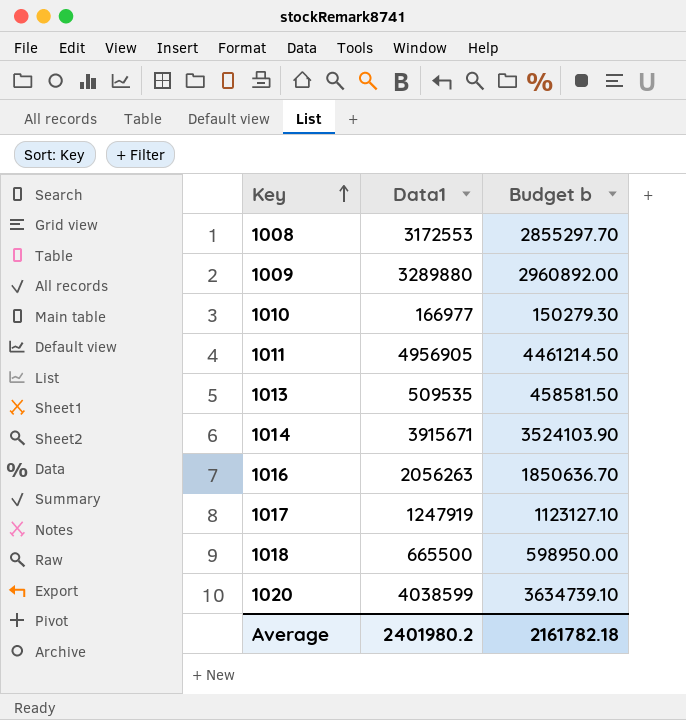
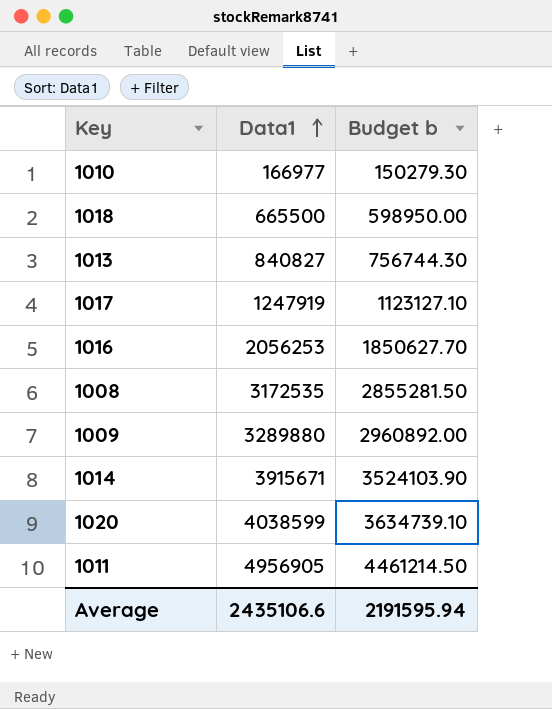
row order: Key ascending -> Data1 ascending
1013 | Data1: 509535 -> 840827
1013 | Budget b: 458581.50 -> 756744.30
1016 | Data1: 2056263 -> 2056253
1016 | Budget b: 1850636.70 -> 1850627.70
1008 | Data1: 3172553 -> 3172535
1008 | Budget b: 2855297.70 -> 2855281.50
Average | Data1: 2401980.2 -> 2435106.6
Average | Budget b: 2161782.18 -> 2191595.94

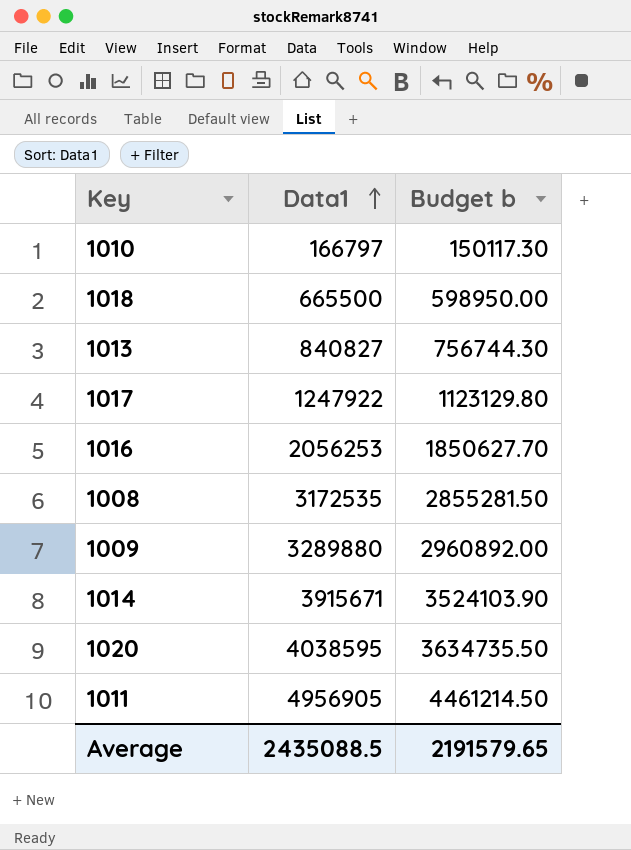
1010 | Data1: 166977 -> 166797
1010 | Budget b: 150279.30 -> 150117.30
1017 | Data1: 1247919 -> 1247922
1017 | Budget b: 1123127.10 -> 1123129.80
1020 | Data1: 4038599 -> 4038595
1020 | Budget b: 3634739.10 -> 3634735.50
Average | Data1: 2435106.6 -> 2435088.5
Average | Budget b: 2191595.94 -> 2191579.65

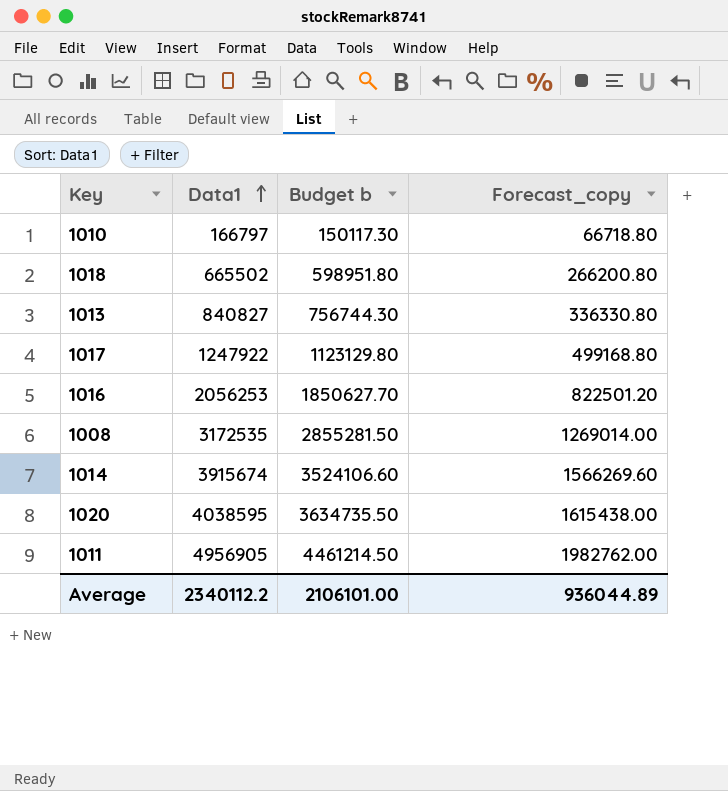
column Forecast_copy | formula: none -> [Data1] * 0.4
row 1009: 3289880 | 2960892.00 -> none
1018 | Data1: 665500 -> 665502
1018 | Budget b: 598950.00 -> 598951.80
1014 | Data1: 3915671 -> 3915674
1014 | Budget b: 3524103.90 -> 3524106.60
Average | Data1: 2435088.5 -> 2340112.2
Average | Budget b: 2191579.65 -> 2106101.00

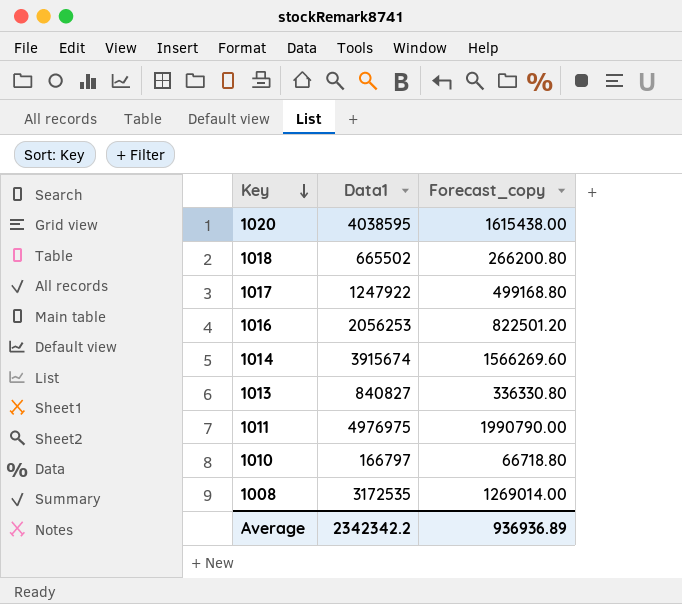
row order: Data1 ascending -> Key descending
column Budget b | formula: [Data1] * 0.9 -> none
1011 | Data1: 4956905 -> 4976975
1011 | Forecast_copy: 1982762.00 -> 1990790.00
Average | Data1: 2340112.2 -> 2342342.2
Average | Forecast_copy: 936044.89 -> 936936.89

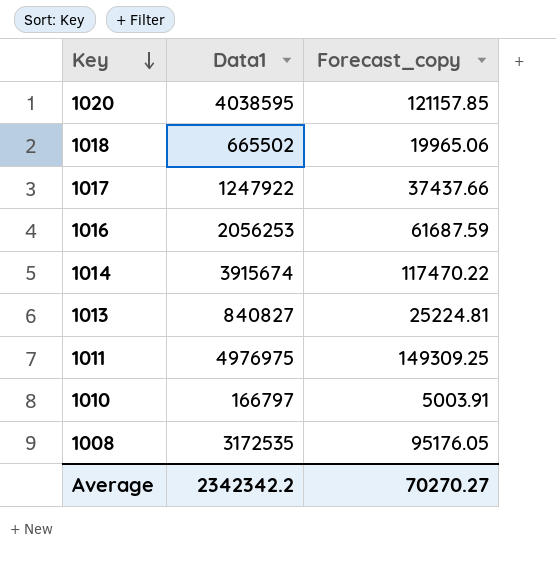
column Forecast_copy | formula: [Data1] * 0.4 -> [Data1] * 0.03
Average | Forecast_copy: 936936.89 -> 70270.27

